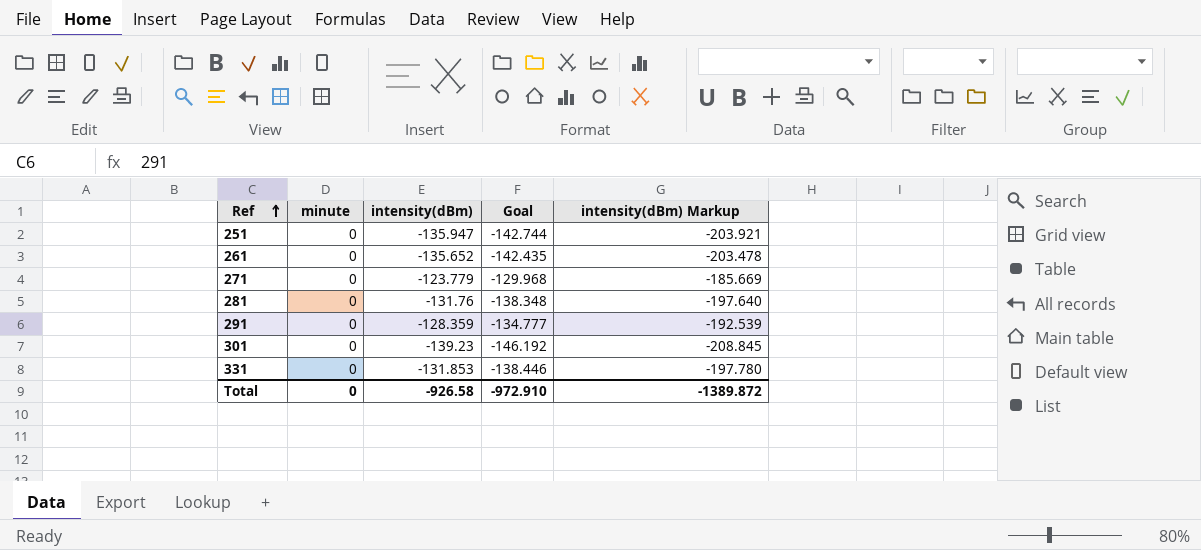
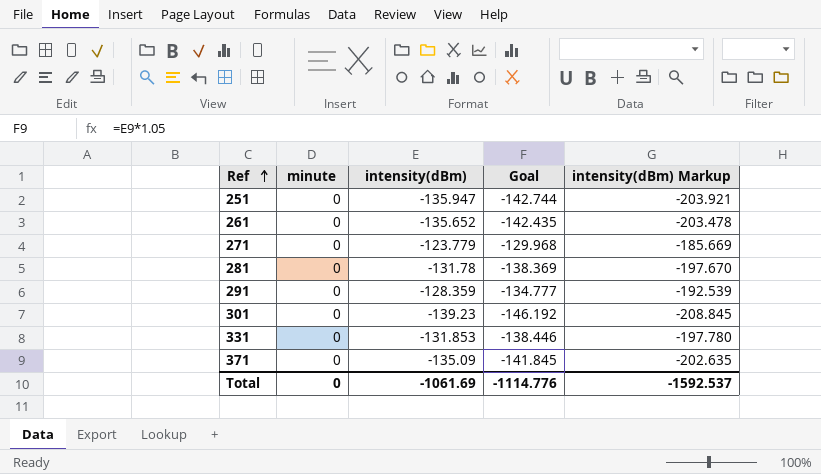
281 | intensity(dBm): -131.76 -> -131.78
281 | Goal: -138.348 -> -138.369
281 | intensity(dBm) Markup: -197.640 -> -197.670
row 371: none -> 0 | -135.09 | -141.845 | -202.635
Total | intensity(dBm): -926.58 -> -1061.69
Total | Goal: -972.910 -> -1114.776
Total | intensity(dBm) Markup: -1389.872 -> -1592.537

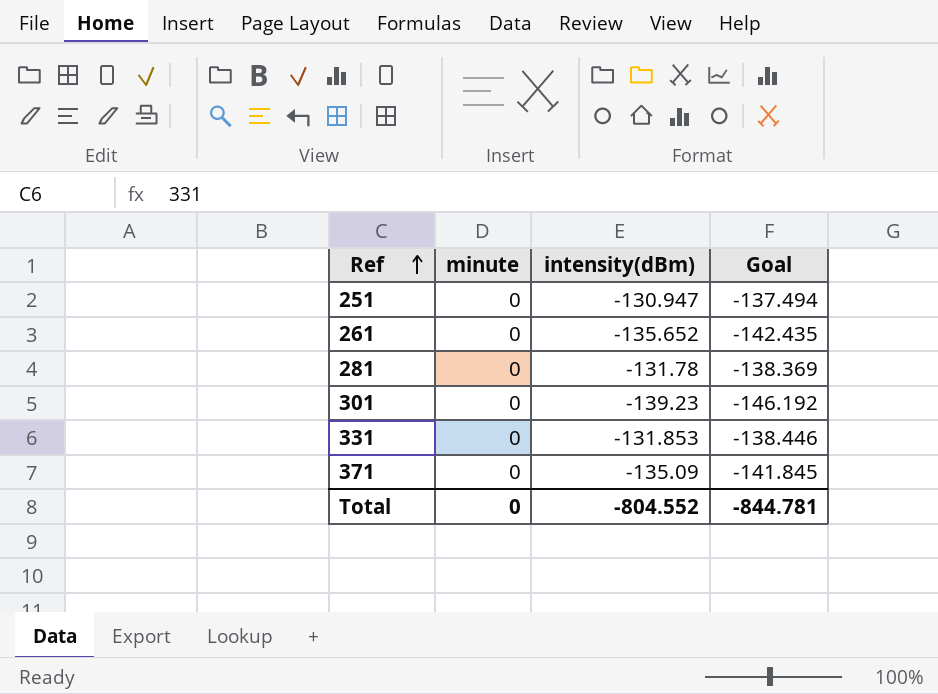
column intensity(dBm) Markup | formula: [intensity(dBm)] * 1.5 -> none
row 271: 0 | -123.779 | -129.968 | -185.669 -> none
row 291: 0 | -128.359 | -134.777 | -192.539 -> none
251 | intensity(dBm): -135.947 -> -130.947
251 | Goal: -142.744 -> -137.494
Total | intensity(dBm): -1061.69 -> -804.552
Total | Goal: -1114.776 -> -844.781

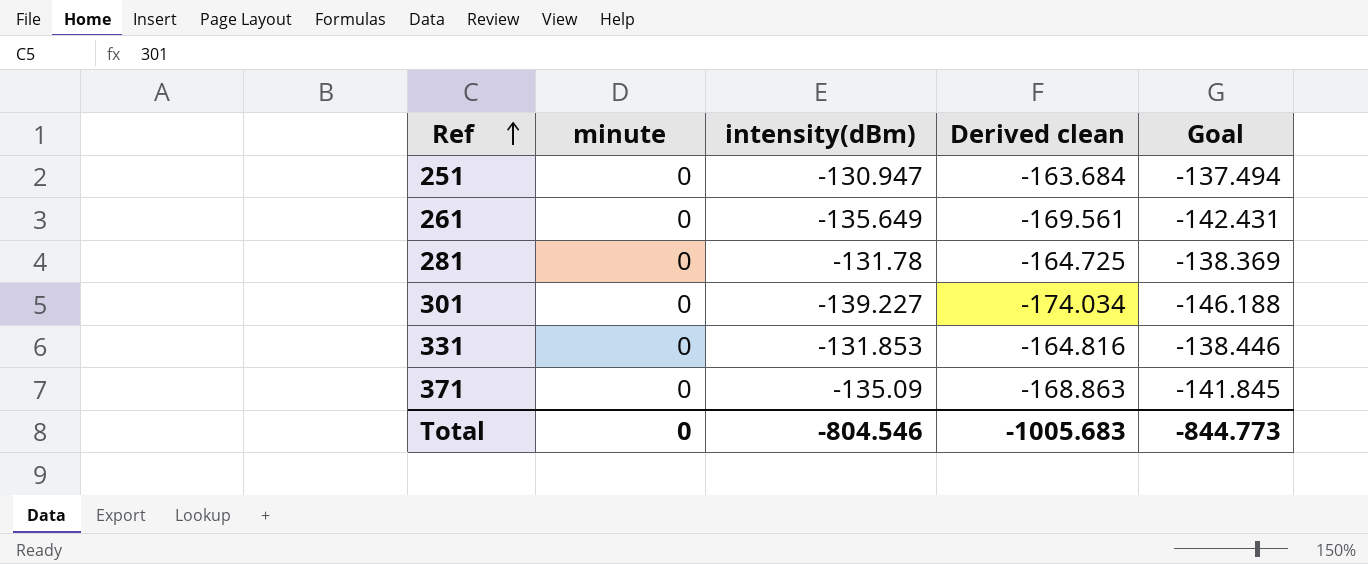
column Derived clean | formula: none -> [intensity(dBm)] * 1.25
261 | intensity(dBm): -135.652 -> -135.649
261 | Goal: -142.435 -> -142.431
301 | intensity(dBm): -139.23 -> -139.227
301 | Goal: -146.192 -> -146.188
Total | intensity(dBm): -804.552 -> -804.546
Total | Goal: -844.781 -> -844.773

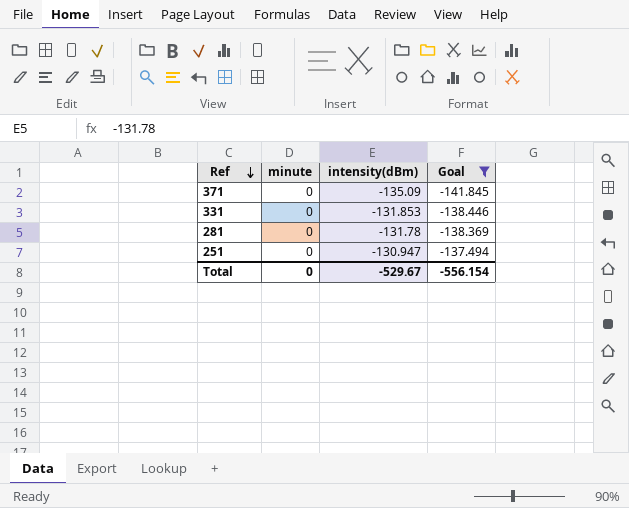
filter: none -> Goal >= -141.845
row order: Ref ascending -> Ref descending
column Derived clean | formula: [intensity(dBm)] * 1.25 -> none
Total | intensity(dBm): -804.546 -> -529.67
Total | Goal: -844.773 -> -556.154

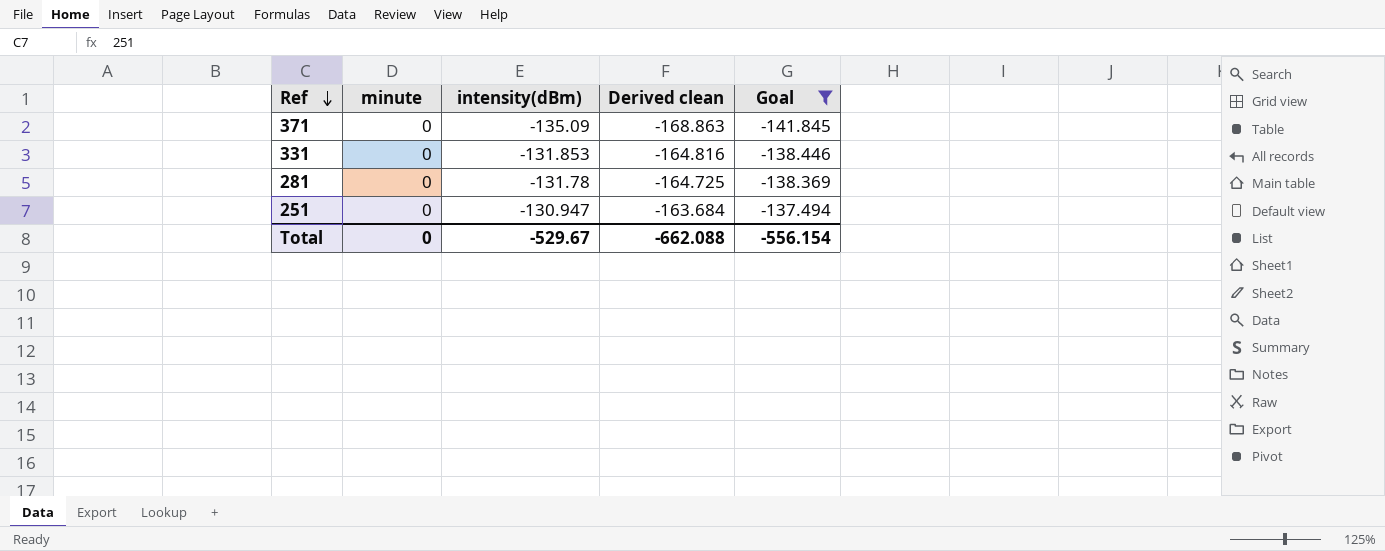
column Derived clean | formula: none -> [intensity(dBm)] * 1.25

